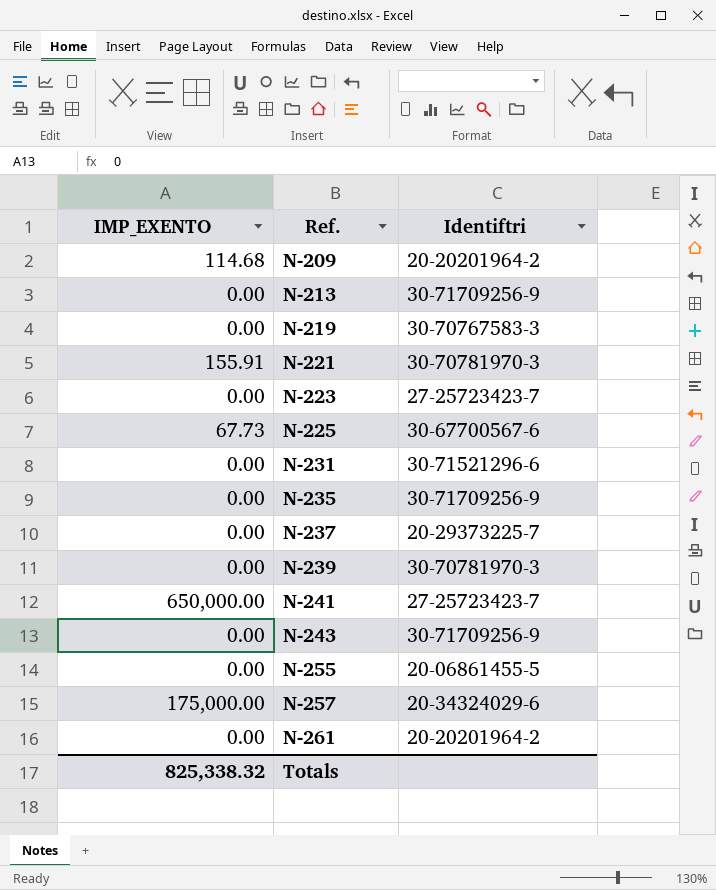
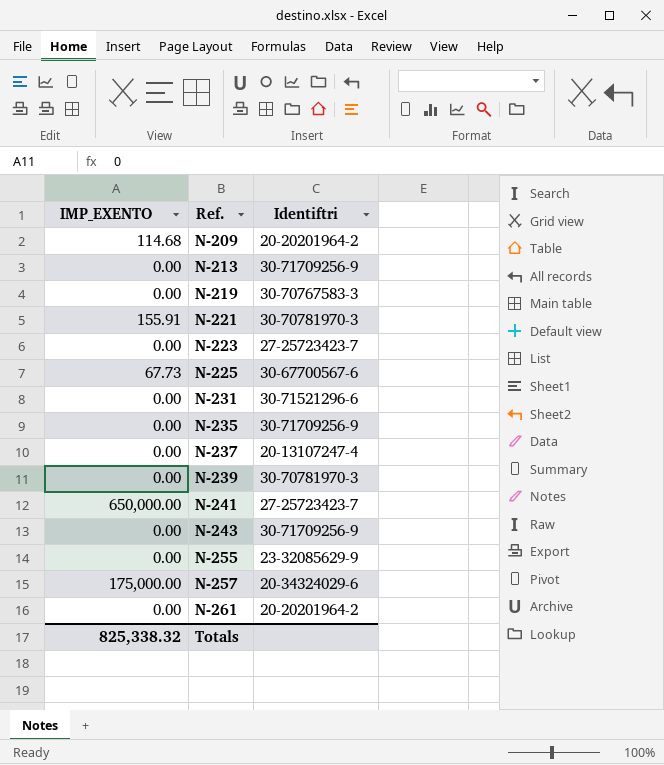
N-237 | Identiftri: 20-29373225-7 -> 20-13107247-4
N-255 | Identiftri: 20-06861455-5 -> 23-32085629-9

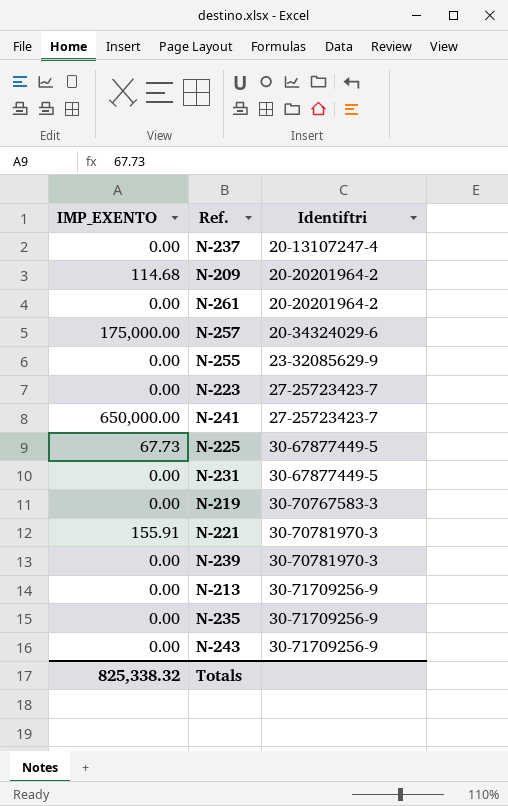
row order: Ref. ascending -> Identiftri ascending
N-225 | Identiftri: 30-67700567-6 -> 30-67877449-5
N-231 | Identiftri: 30-71521296-6 -> 30-67877449-5

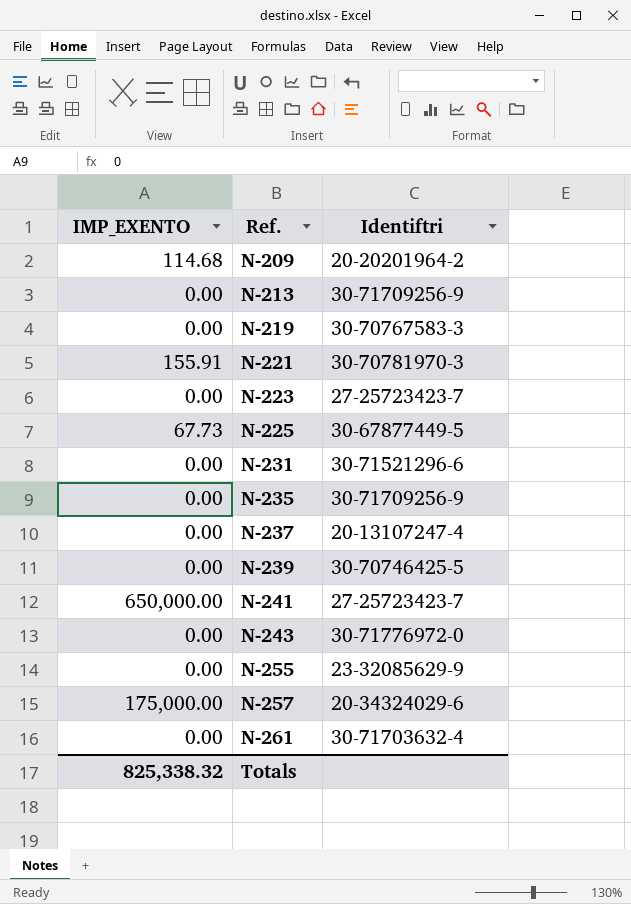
row order: Identiftri ascending -> Ref. ascending
N-231 | Identiftri: 30-67877449-5 -> 30-71521296-6
N-239 | Identiftri: 30-70781970-3 -> 30-70746425-5
N-243 | Identiftri: 30-71709256-9 -> 30-71776972-0
N-261 | Identiftri: 20-20201964-2 -> 30-71703632-4

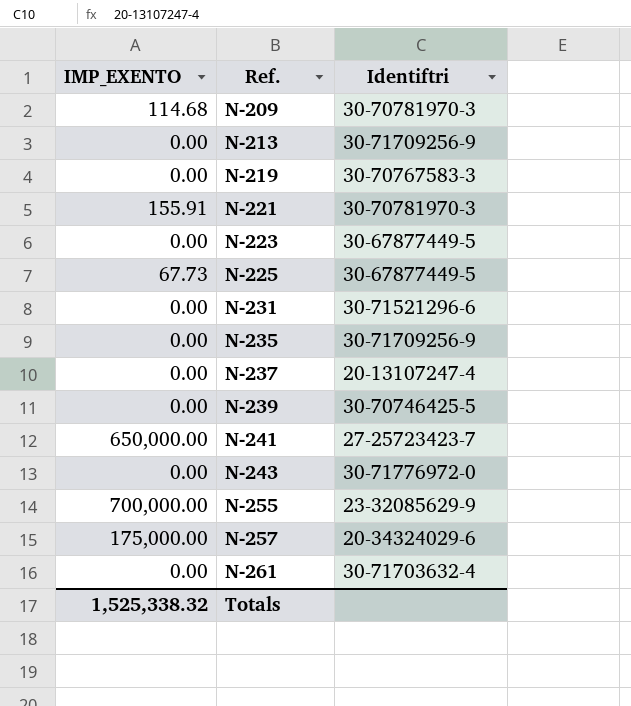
N-209 | Identiftri: 20-20201964-2 -> 30-70781970-3
N-223 | Identiftri: 27-25723423-7 -> 30-67877449-5
N-255 | IMP_EXENTO: 0.00 -> 700,000.00
Totals | IMP_EXENTO: 825,338.32 -> 1,525,338.32

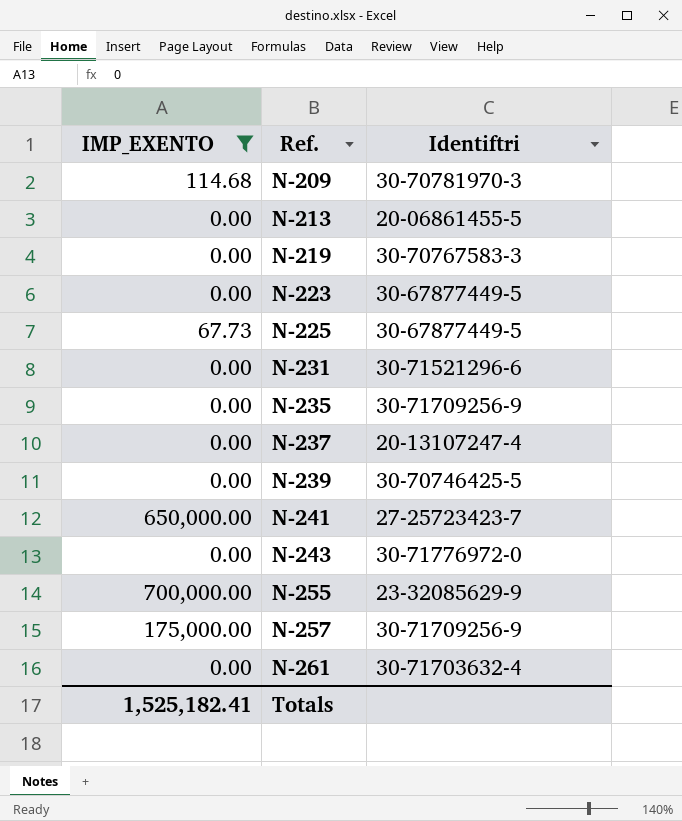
filter: none -> IMP_EXENTO != 155.91
N-213 | Identiftri: 30-71709256-9 -> 20-06861455-5
N-257 | Identiftri: 20-34324029-6 -> 30-71709256-9
Totals | IMP_EXENTO: 1,525,338.32 -> 1,525,182.41

